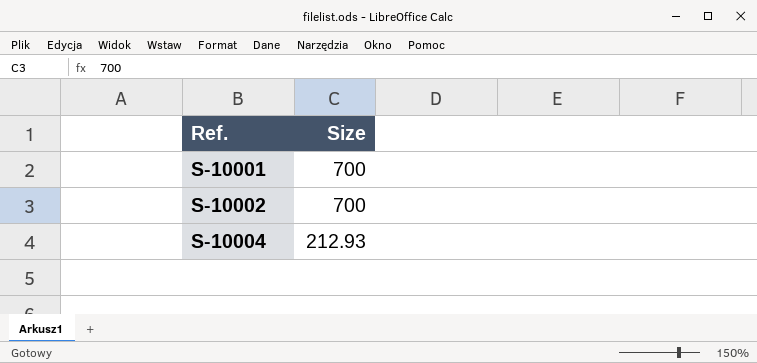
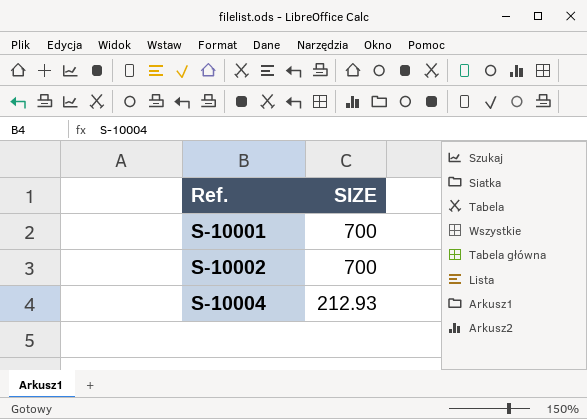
column name: Size -> SIZE

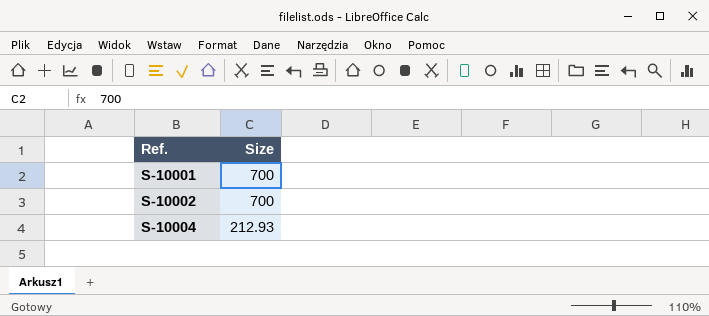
column name: SIZE -> Size

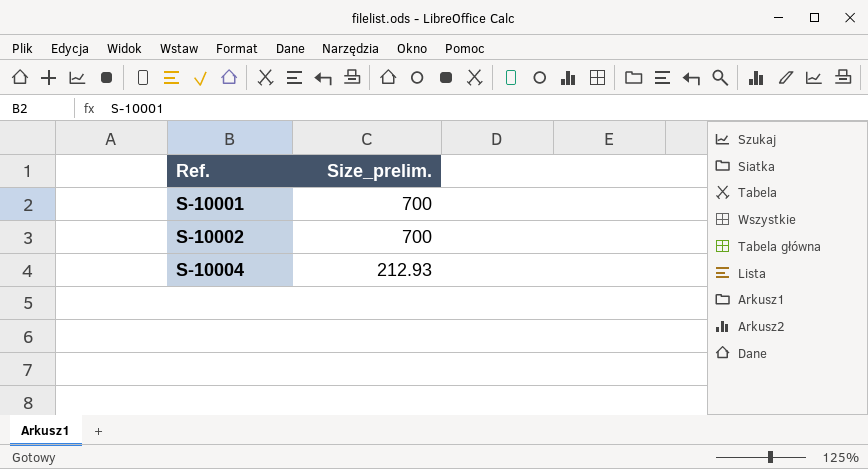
column name: Size -> Size_prelim.

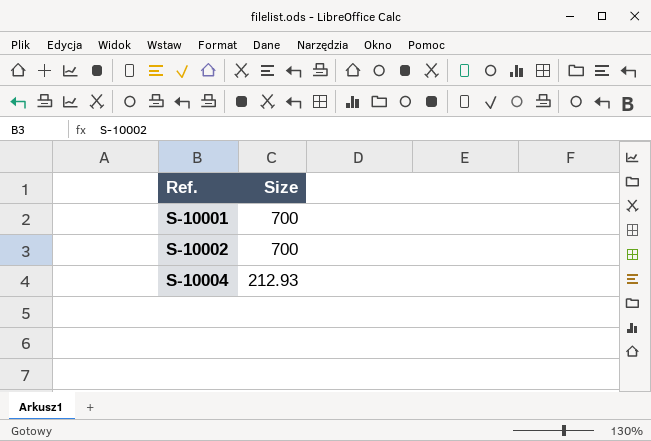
column name: Size_prelim. -> Size

